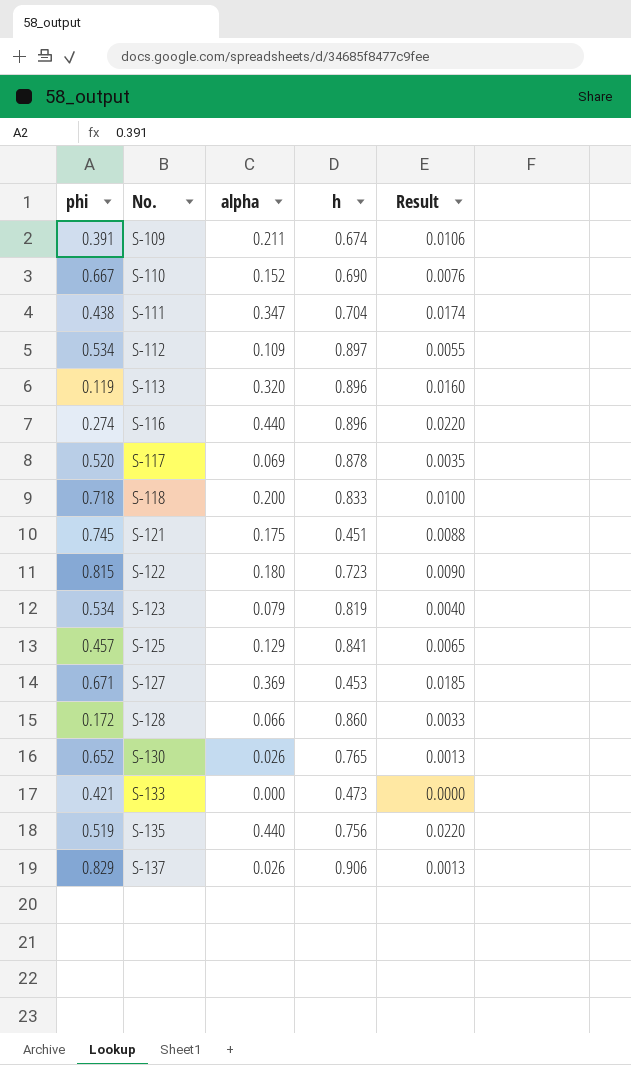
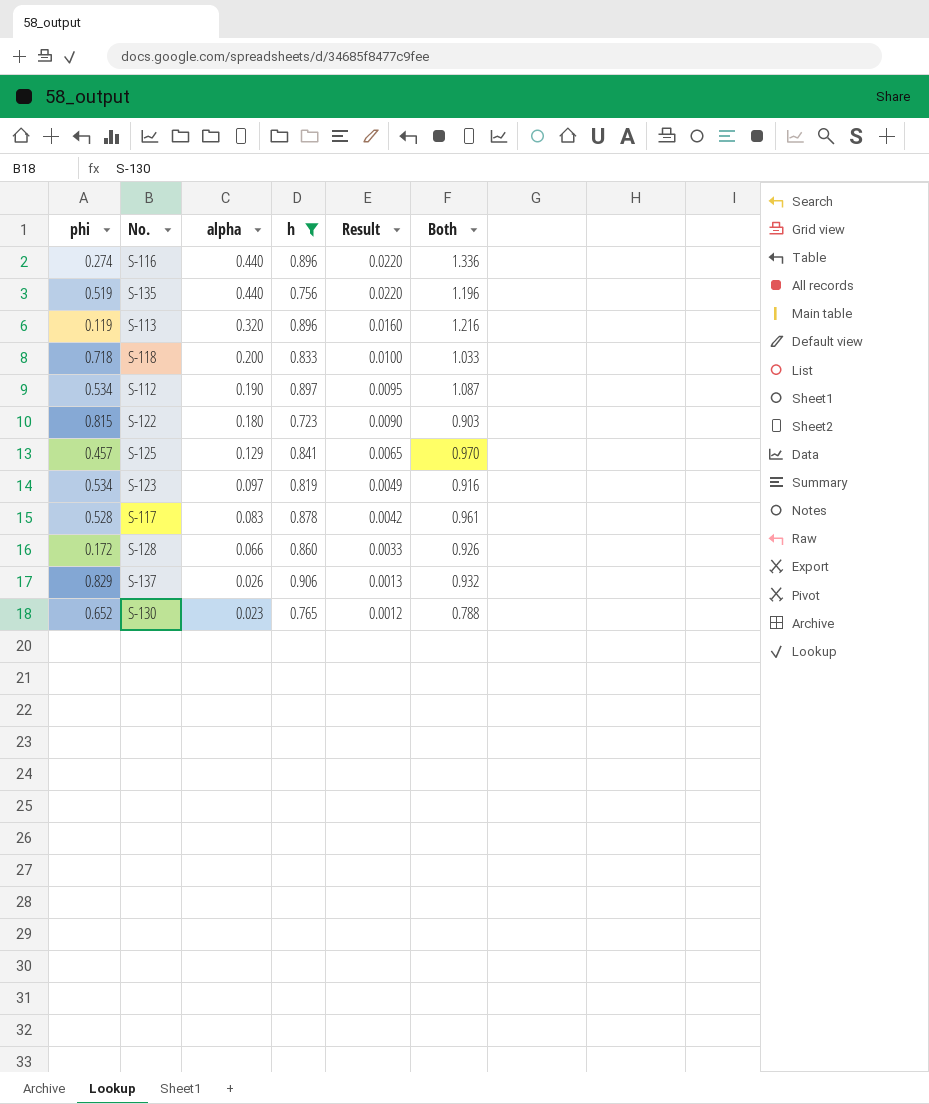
filter: none -> h >= 0.723
row order: No. ascending -> alpha descending
column Both | formula: none -> [alpha] + [h]
S-112 | alpha: 0.109 -> 0.190
S-112 | Result: 0.0055 -> 0.0095
S-123 | alpha: 0.079 -> 0.097
S-123 | Result: 0.0040 -> 0.0049
S-117 | phi: 0.520 -> 0.528
S-117 | alpha: 0.069 -> 0.083
S-117 | Result: 0.0035 -> 0.0042
S-130 | alpha: 0.026 -> 0.023
S-130 | Result: 0.0013 -> 0.0012

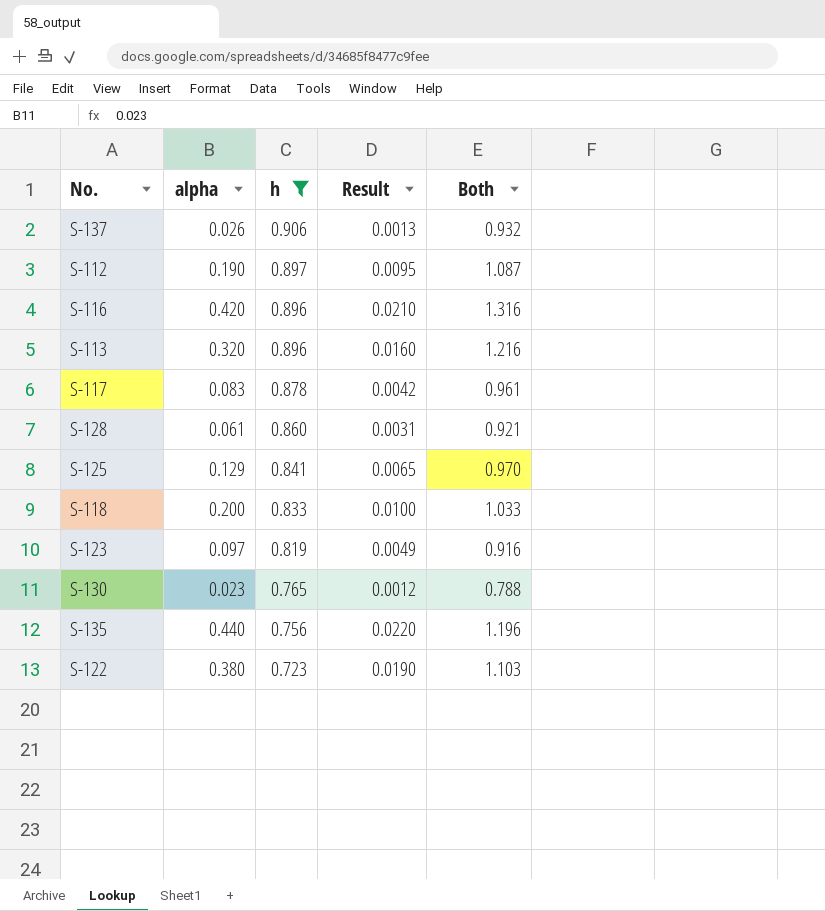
row order: alpha descending -> h descending
column phi | position: 1 -> none
S-116 | alpha: 0.440 -> 0.420
S-116 | Result: 0.0220 -> 0.0210
S-116 | Both: 1.336 -> 1.316
S-128 | alpha: 0.066 -> 0.061
S-128 | Result: 0.0033 -> 0.0031
S-128 | Both: 0.926 -> 0.921
S-122 | alpha: 0.180 -> 0.380
S-122 | Result: 0.0090 -> 0.0190
S-122 | Both: 0.903 -> 1.103

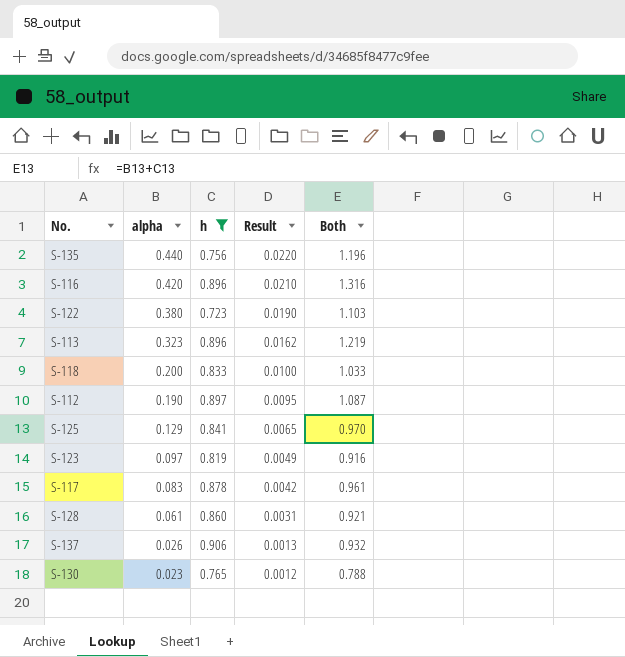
row order: h descending -> alpha descending
S-113 | alpha: 0.320 -> 0.323
S-113 | Result: 0.0160 -> 0.0162
S-113 | Both: 1.216 -> 1.219

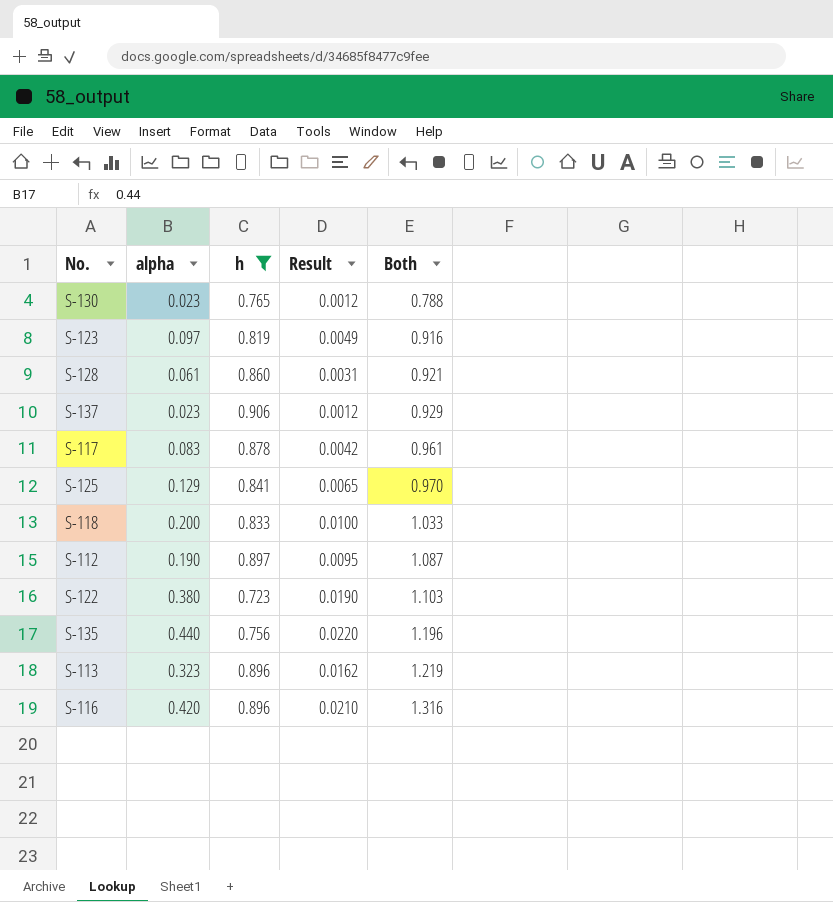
row order: alpha descending -> Both ascending
S-137 | alpha: 0.026 -> 0.023
S-137 | Result: 0.0013 -> 0.0012
S-137 | Both: 0.932 -> 0.929

